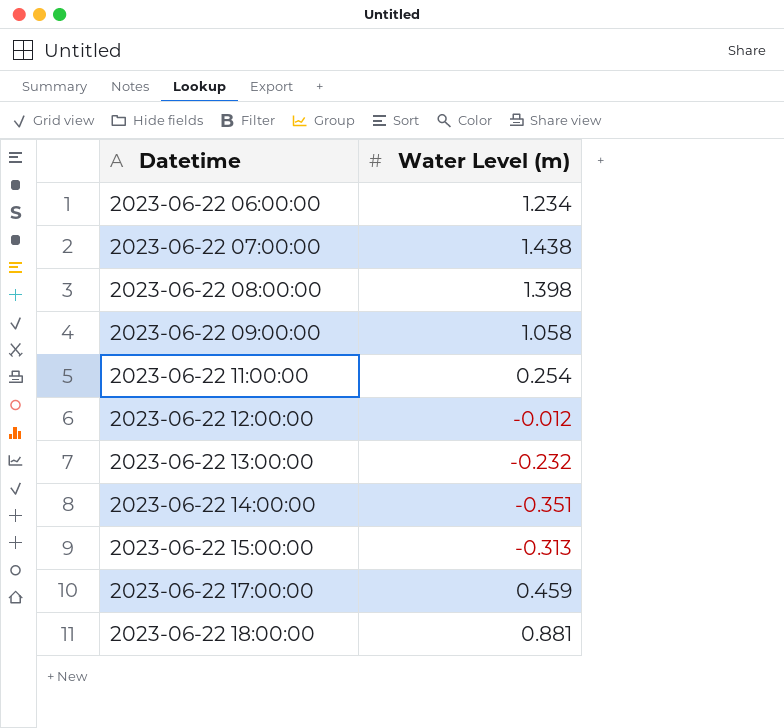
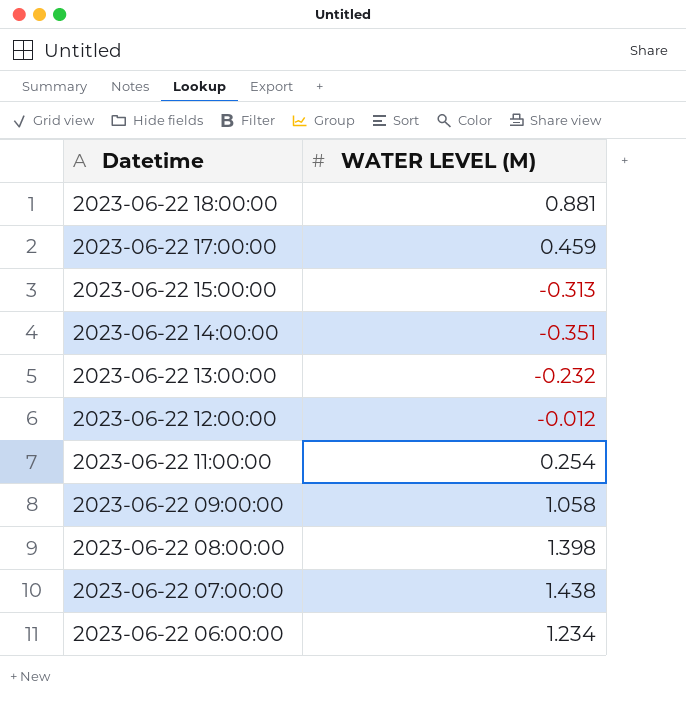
row order: Datetime ascending -> Datetime descending
column name: Water Level (m) -> WATER LEVEL (M)

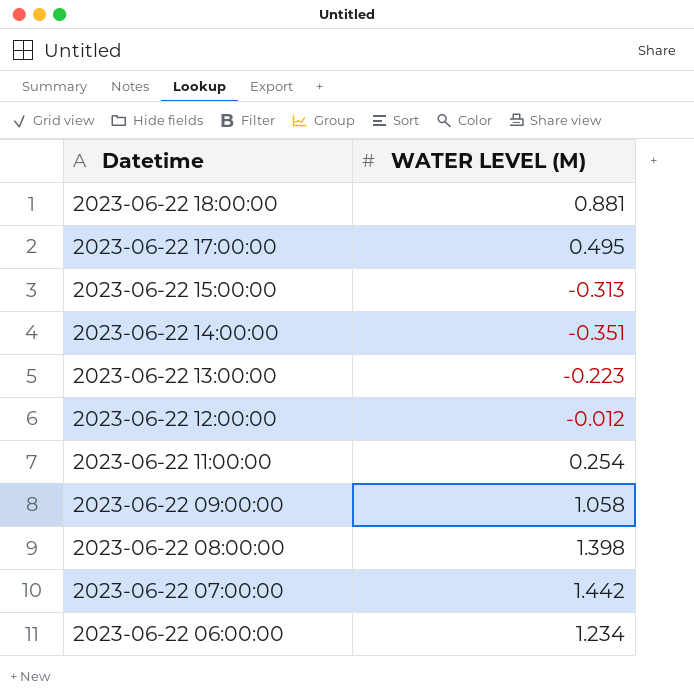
2023-06-22 17:00:00 | WATER LEVEL (M): 0.459 -> 0.495
2023-06-22 13:00:00 | WATER LEVEL (M): -0.232 -> -0.223
2023-06-22 07:00:00 | WATER LEVEL (M): 1.438 -> 1.442

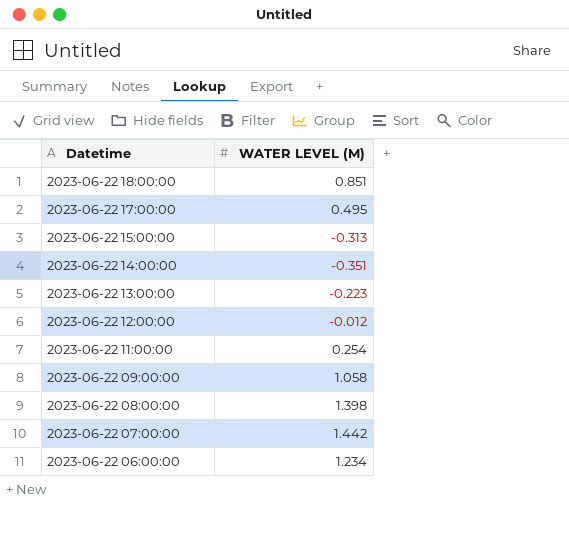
2023-06-22 18:00:00 | WATER LEVEL (M): 0.881 -> 0.851

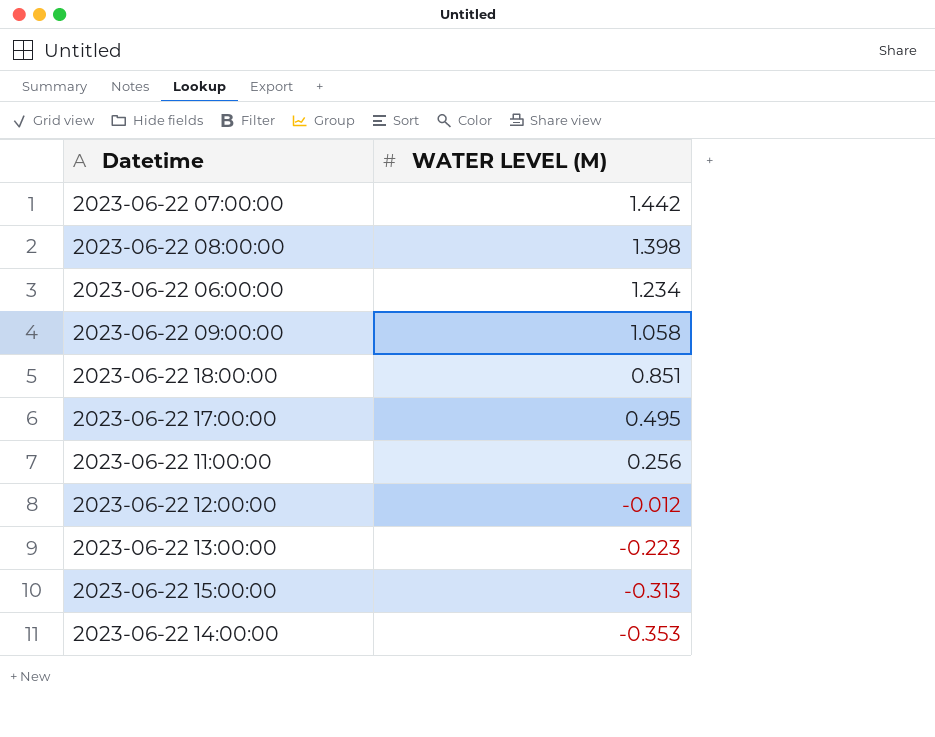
row order: Datetime descending -> WATER LEVEL (M) descending
2023-06-22 11:00:00 | WATER LEVEL (M): 0.254 -> 0.256
2023-06-22 14:00:00 | WATER LEVEL (M): -0.351 -> -0.353

